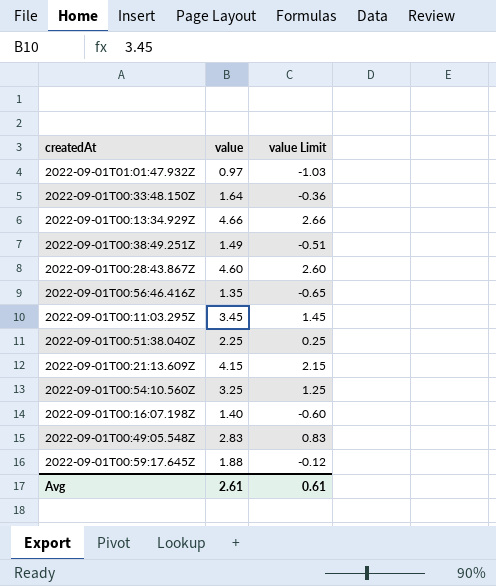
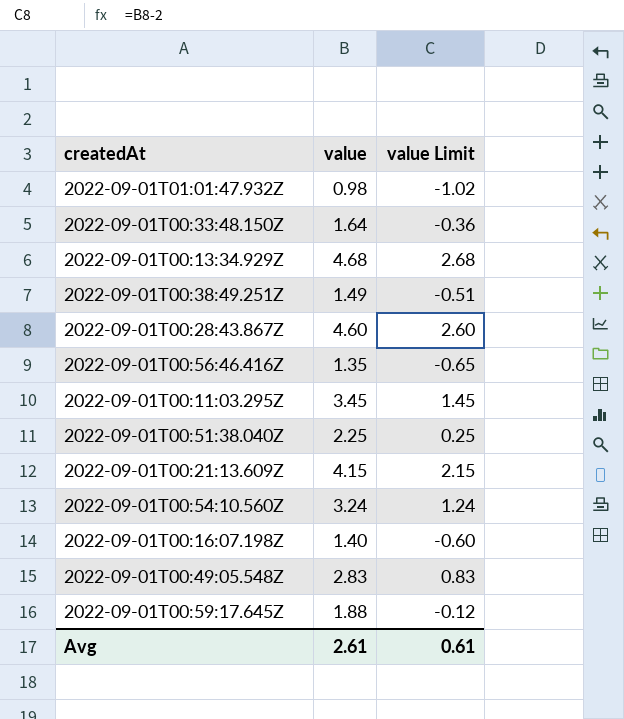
2022-09-01T01:01:47.932Z | value: 0.97 -> 0.98
2022-09-01T01:01:47.932Z | value Limit: -1.03 -> -1.02
2022-09-01T00:13:34.929Z | value: 4.66 -> 4.68
2022-09-01T00:13:34.929Z | value Limit: 2.66 -> 2.68
2022-09-01T00:54:10.560Z | value: 3.25 -> 3.24
2022-09-01T00:54:10.560Z | value Limit: 1.25 -> 1.24

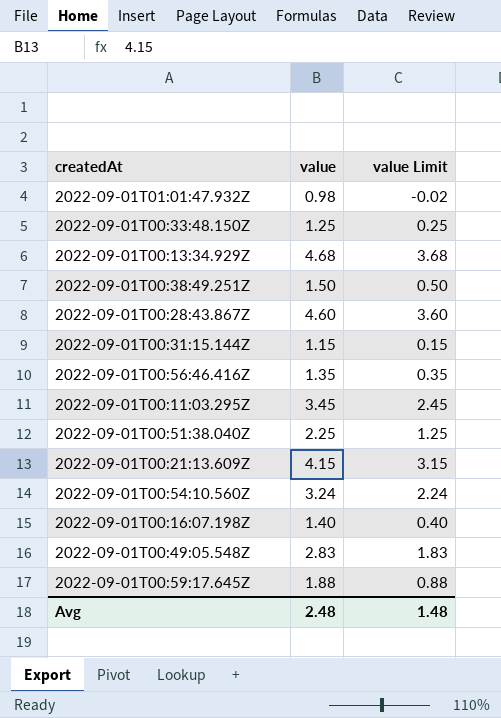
column value Limit | formula: [value] - 2 -> [value] - 1
2022-09-01T00:33:48.150Z | value: 1.64 -> 1.25
2022-09-01T00:38:49.251Z | value: 1.49 -> 1.50
row 2022-09-01T00:31:15.144Z: none -> 1.15 | 0.15
Avg | value: 2.61 -> 2.48
Avg | value Limit: 0.61 -> 1.48

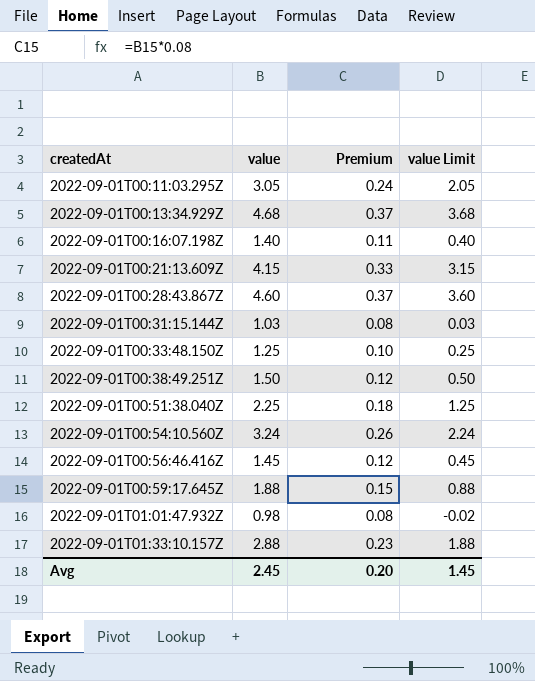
row order: none -> createdAt ascending
column Premium | formula: none -> [value] * 0.08
row 2022-09-01T00:49:05.548Z: 2.83 | 1.83 -> none
2022-09-01T00:11:03.295Z | value: 3.45 -> 3.05
2022-09-01T00:11:03.295Z | value Limit: 2.45 -> 2.05
2022-09-01T00:31:15.144Z | value: 1.15 -> 1.03
2022-09-01T00:31:15.144Z | value Limit: 0.15 -> 0.03
2022-09-01T00:56:46.416Z | value: 1.35 -> 1.45
2022-09-01T00:56:46.416Z | value Limit: 0.35 -> 0.45
row 2022-09-01T01:33:10.157Z: none -> 2.88 | 0.23 | 1.88
Avg | value: 2.48 -> 2.45
Avg | value Limit: 1.48 -> 1.45

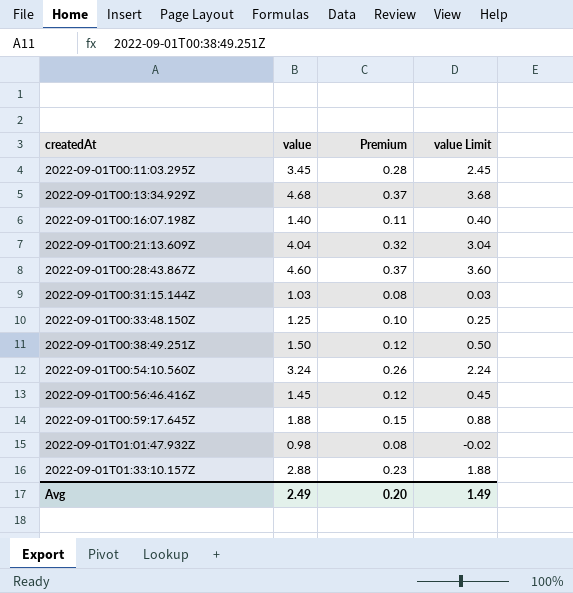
row 2022-09-01T00:51:38.040Z: 2.25 | 0.18 | 1.25 -> none
2022-09-01T00:11:03.295Z | value: 3.05 -> 3.45
2022-09-01T00:11:03.295Z | Premium: 0.24 -> 0.28
2022-09-01T00:11:03.295Z | value Limit: 2.05 -> 2.45
2022-09-01T00:21:13.609Z | value: 4.15 -> 4.04
2022-09-01T00:21:13.609Z | Premium: 0.33 -> 0.32
2022-09-01T00:21:13.609Z | value Limit: 3.15 -> 3.04
Avg | value: 2.45 -> 2.49
Avg | value Limit: 1.45 -> 1.49

